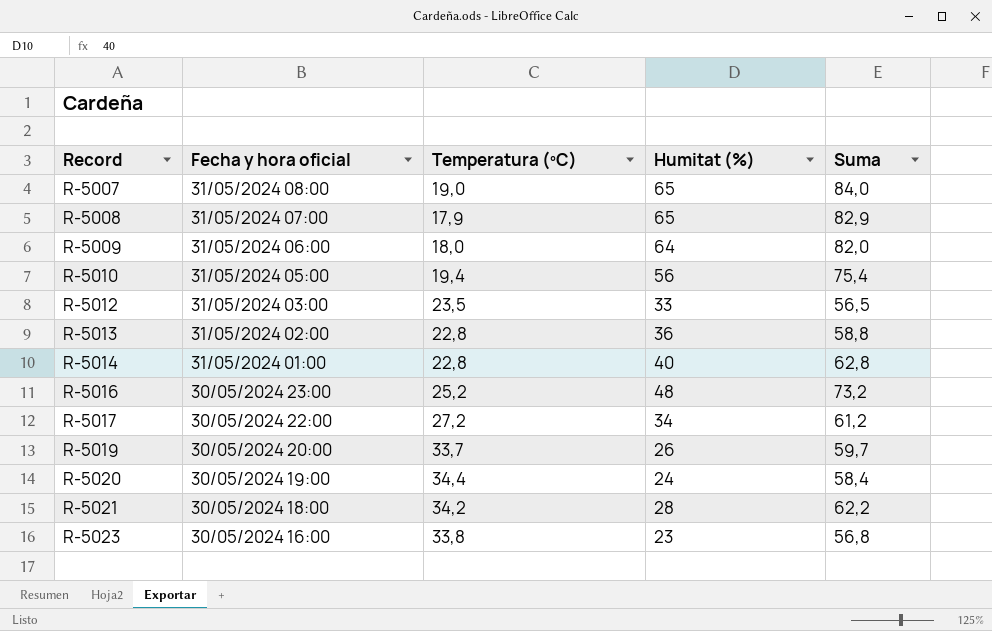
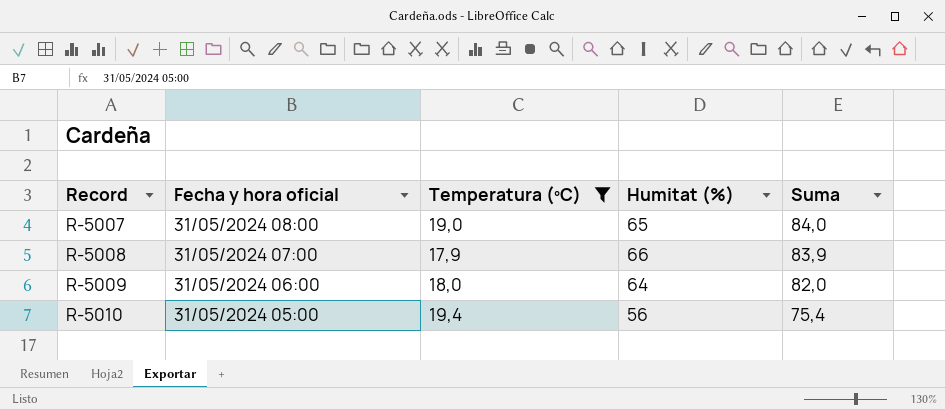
filter: none -> Temperatura (ºC) <= 19,4
R-5008 | Humitat (%): 65 -> 66
R-5008 | Suma: 82,9 -> 83,9

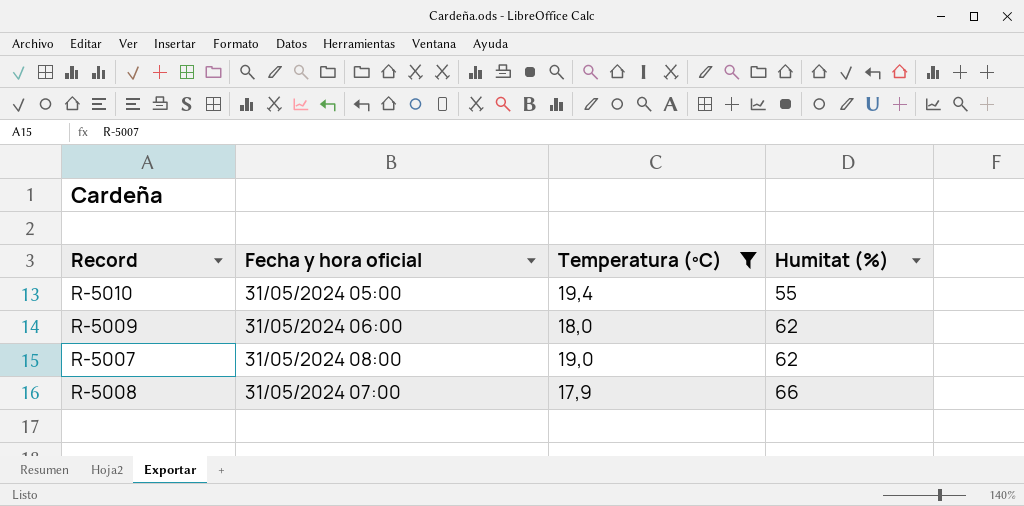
row order: Record ascending -> Humitat (%) ascending
column Suma | formula: [Temperatura (ºC)] + [Humitat (%)] -> none
R-5010 | Humitat (%): 56 -> 55
R-5009 | Humitat (%): 64 -> 62
R-5007 | Humitat (%): 65 -> 62

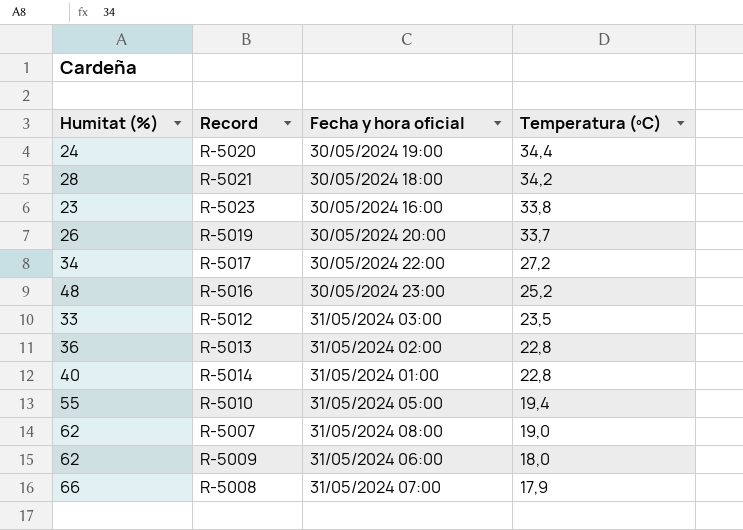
filter: Temperatura (ºC) <= 19,4 -> none
row order: Humitat (%) ascending -> Temperatura (ºC) descending
column Humitat (%) | position: 4 -> 1

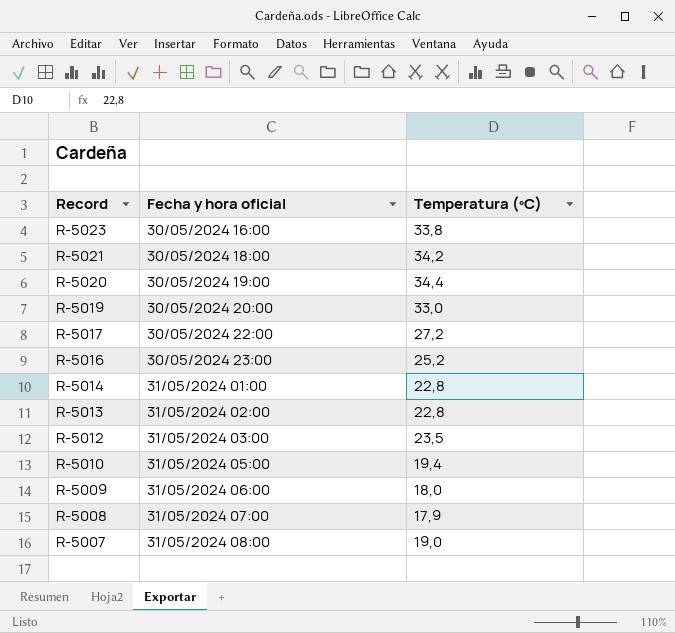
row order: Temperatura (ºC) descending -> Record descending
column Humitat (%) | position: 1 -> none
R-5019 | Temperatura (ºC): 33,7 -> 33,0

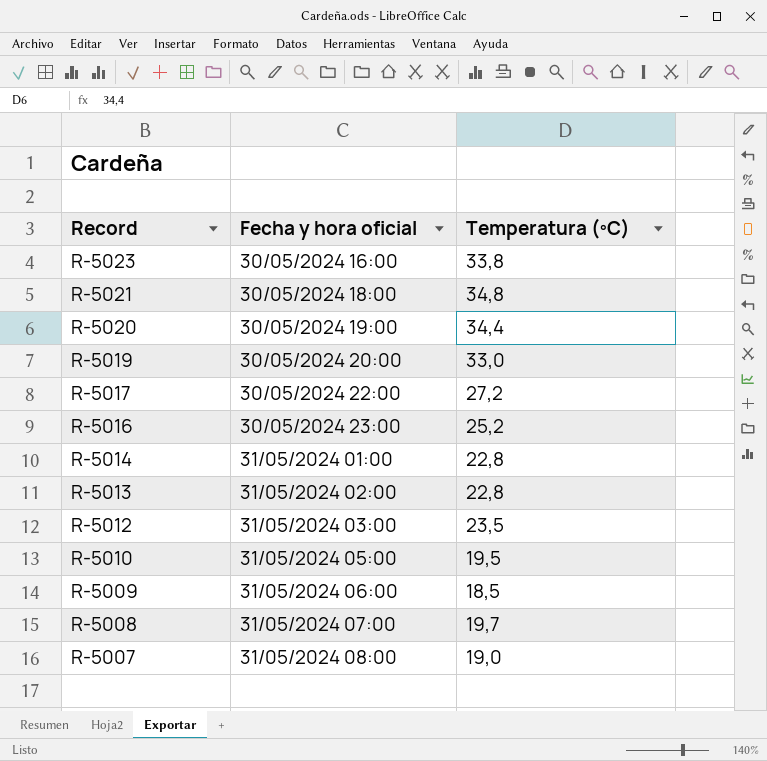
R-5021 | Temperatura (ºC): 34,2 -> 34,8
R-5010 | Temperatura (ºC): 19,4 -> 19,5
R-5009 | Temperatura (ºC): 18,0 -> 18,5
R-5008 | Temperatura (ºC): 17,9 -> 19,7

